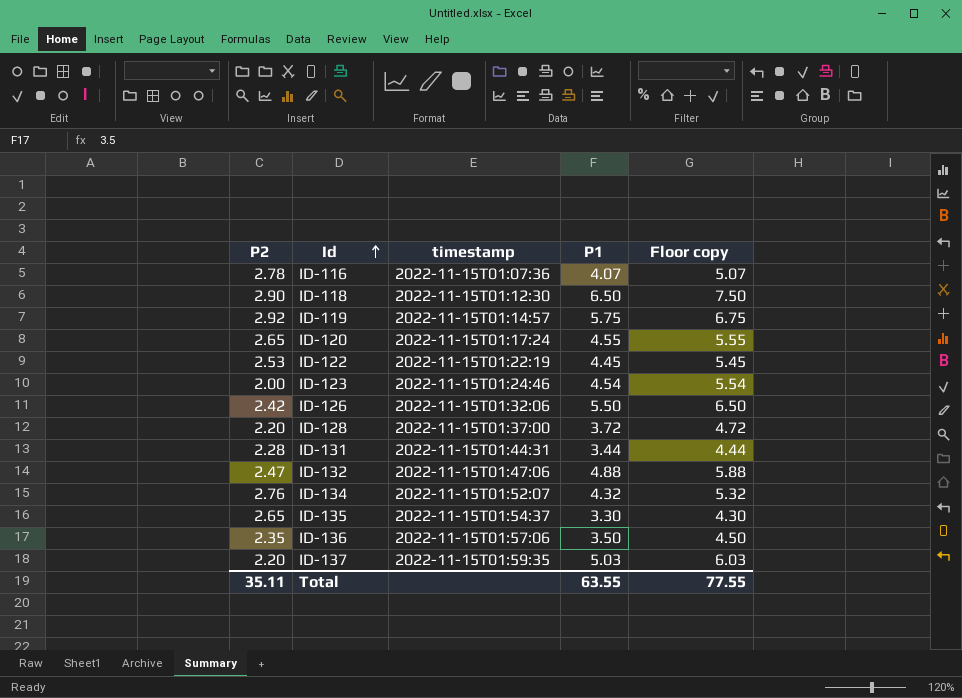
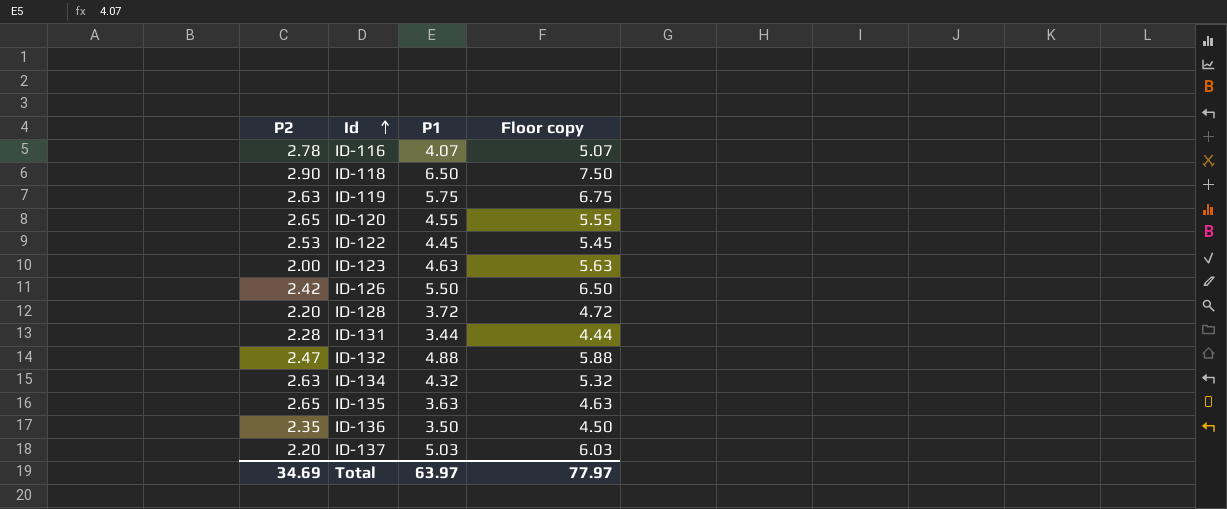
column timestamp | position: 3 -> none
ID-119 | P2: 2.92 -> 2.63
ID-123 | P1: 4.54 -> 4.63
ID-123 | Floor copy: 5.54 -> 5.63
ID-134 | P2: 2.76 -> 2.63
ID-135 | P1: 3.30 -> 3.63
ID-135 | Floor copy: 4.30 -> 4.63
Total | P2: 35.11 -> 34.69
Total | P1: 63.55 -> 63.97
Total | Floor copy: 77.55 -> 77.97

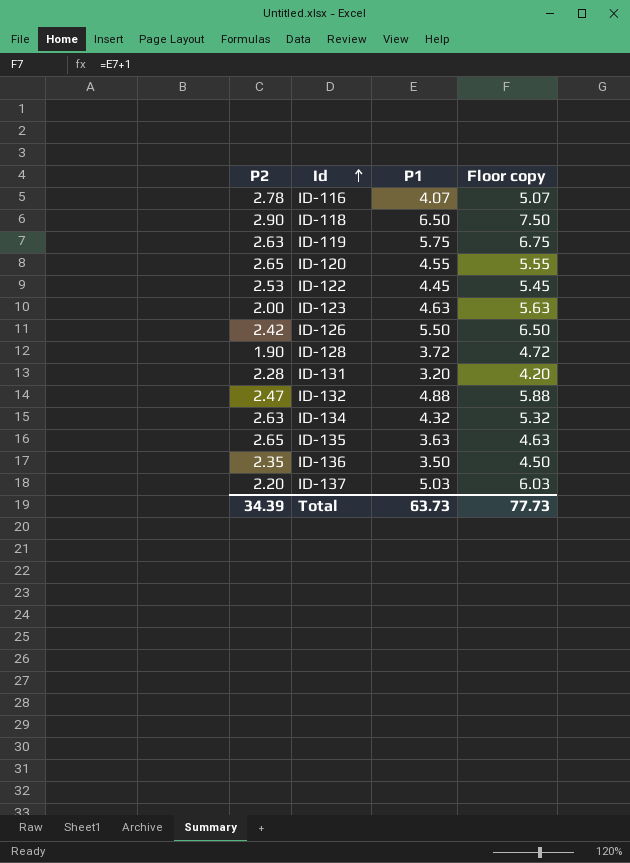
ID-128 | P2: 2.20 -> 1.90
ID-131 | P1: 3.44 -> 3.20
ID-131 | Floor copy: 4.44 -> 4.20
Total | P2: 34.69 -> 34.39
Total | P1: 63.97 -> 63.73
Total | Floor copy: 77.97 -> 77.73

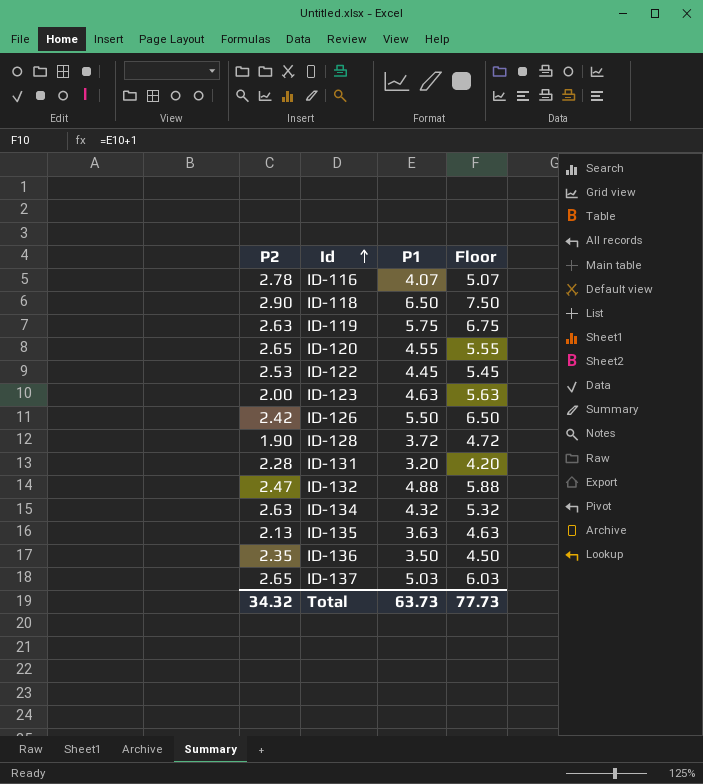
column name: Floor copy -> Floor
ID-135 | P2: 2.65 -> 2.13
ID-137 | P2: 2.20 -> 2.65
Total | P2: 34.39 -> 34.32

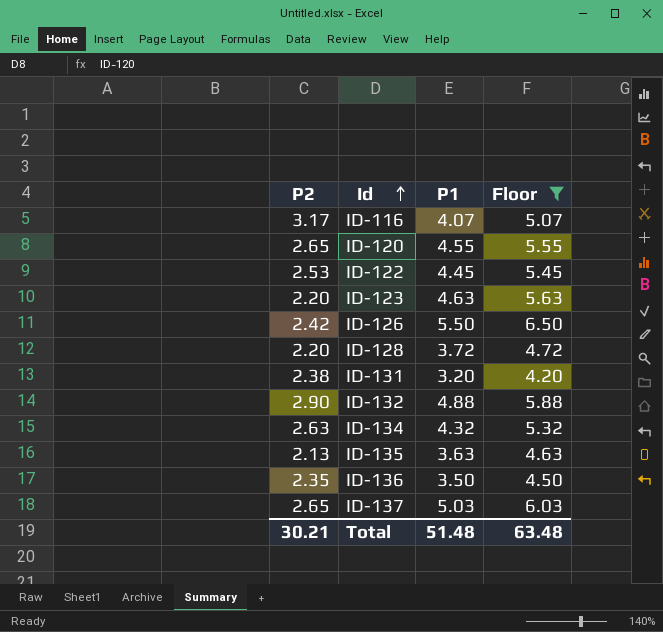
filter: none -> Floor <= 6.50
ID-116 | P2: 2.78 -> 3.17
ID-123 | P2: 2.00 -> 2.20
ID-128 | P2: 1.90 -> 2.20
ID-131 | P2: 2.28 -> 2.38
ID-132 | P2: 2.47 -> 2.90
Total | P2: 34.32 -> 30.21
Total | P1: 63.73 -> 51.48
Total | Floor: 77.73 -> 63.48

